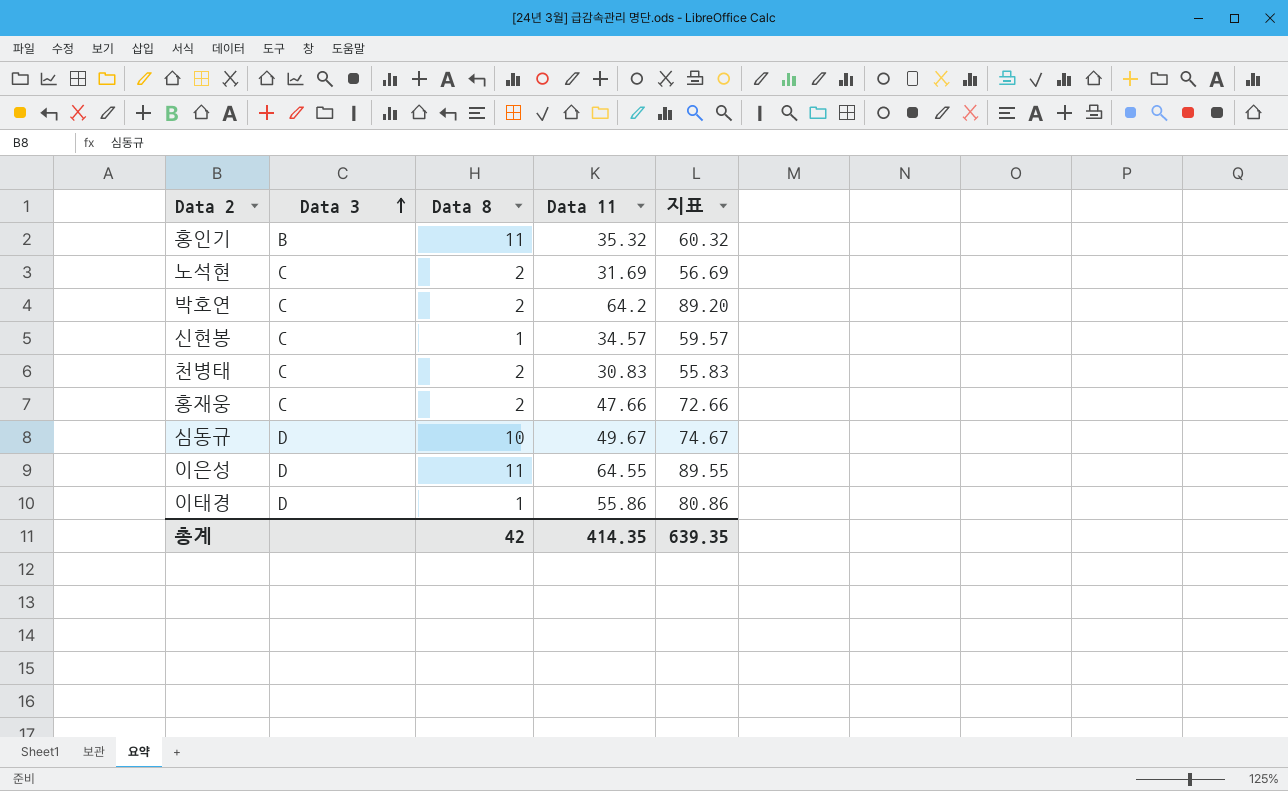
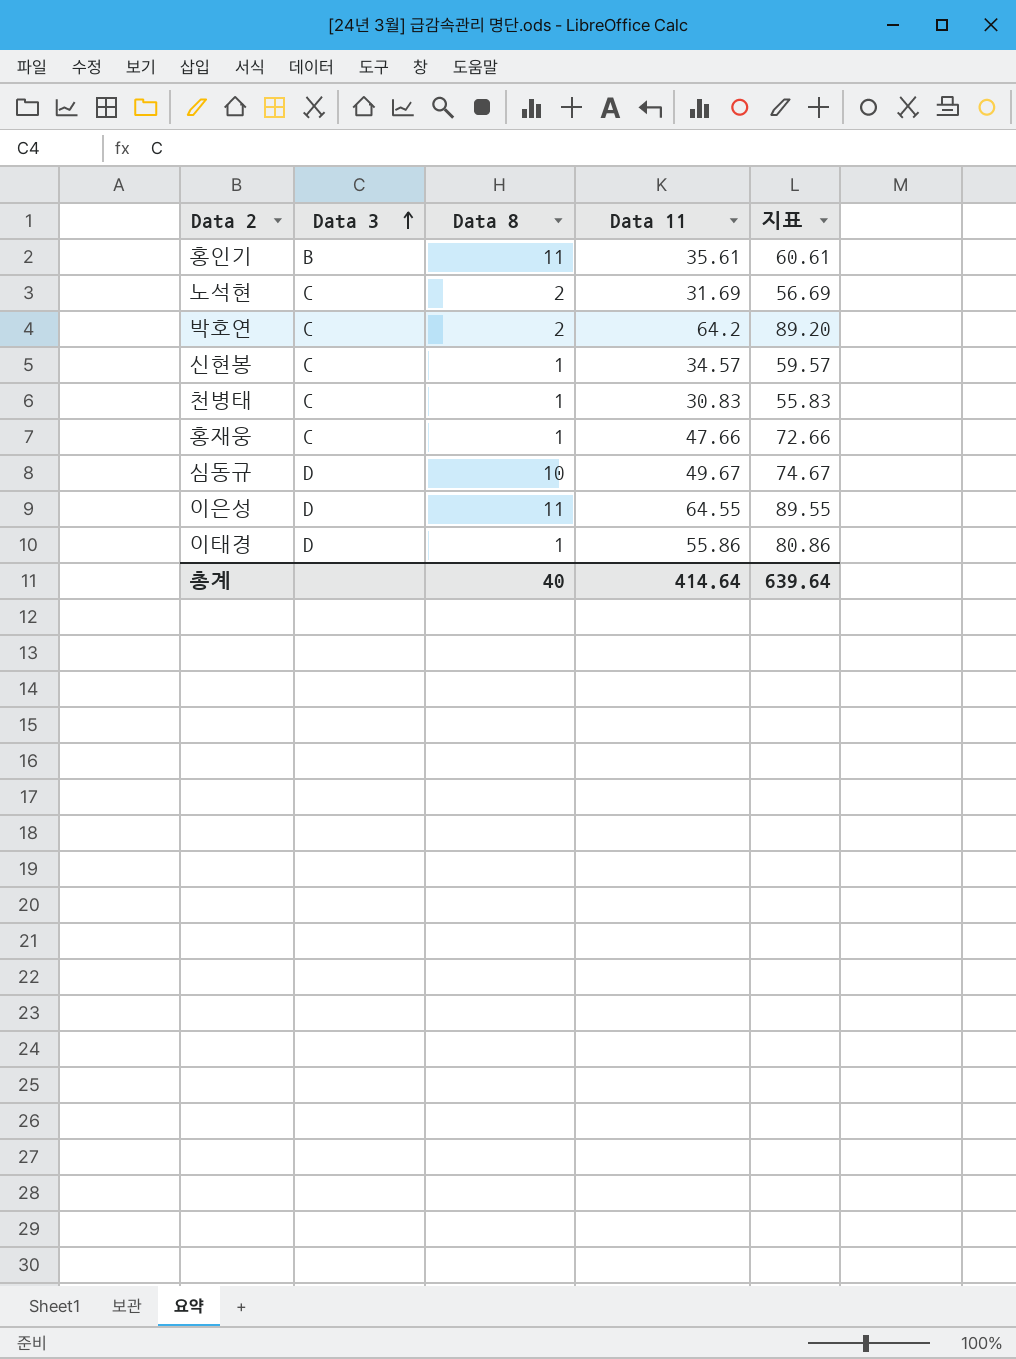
홍인기 | Data 11: 35.32 -> 35.61
홍인기 | 지표: 60.32 -> 60.61
천병태 | Data 8: 2 -> 1
홍재웅 | Data 8: 2 -> 1
총계 | Data 8: 42 -> 40
총계 | Data 11: 414.35 -> 414.64
총계 | 지표: 639.35 -> 639.64

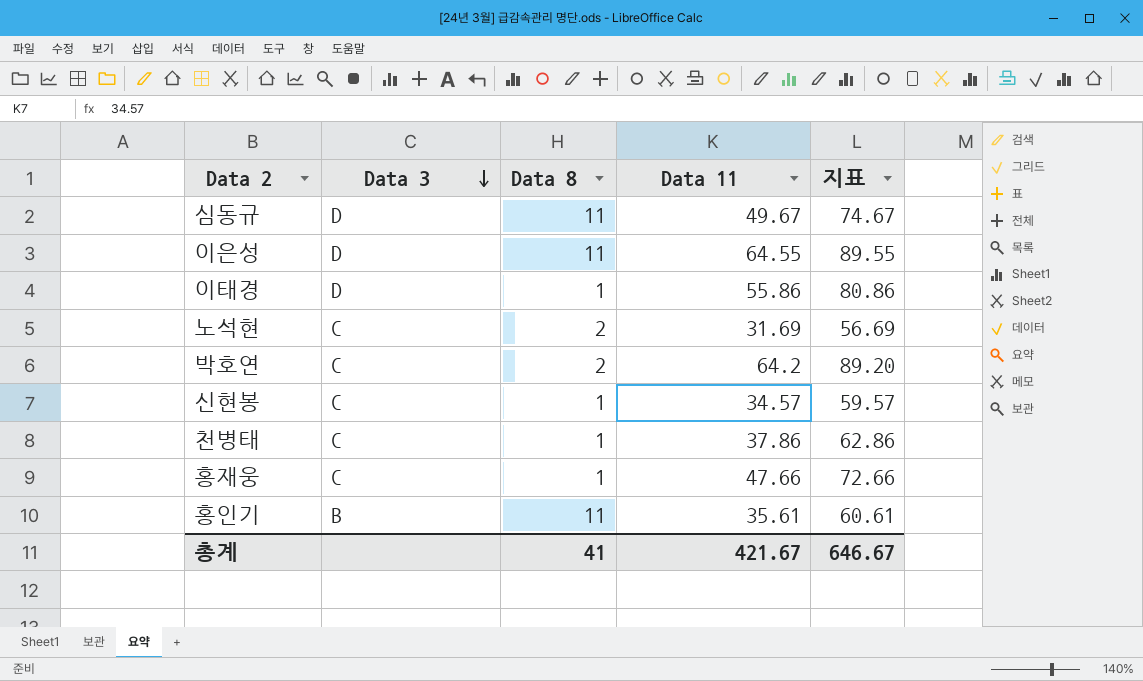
row order: Data 3 ascending -> Data 3 descending
심동규 | Data 8: 10 -> 11
천병태 | Data 11: 30.83 -> 37.86
천병태 | 지표: 55.83 -> 62.86
총계 | Data 8: 40 -> 41
총계 | Data 11: 414.64 -> 421.67
총계 | 지표: 639.64 -> 646.67

